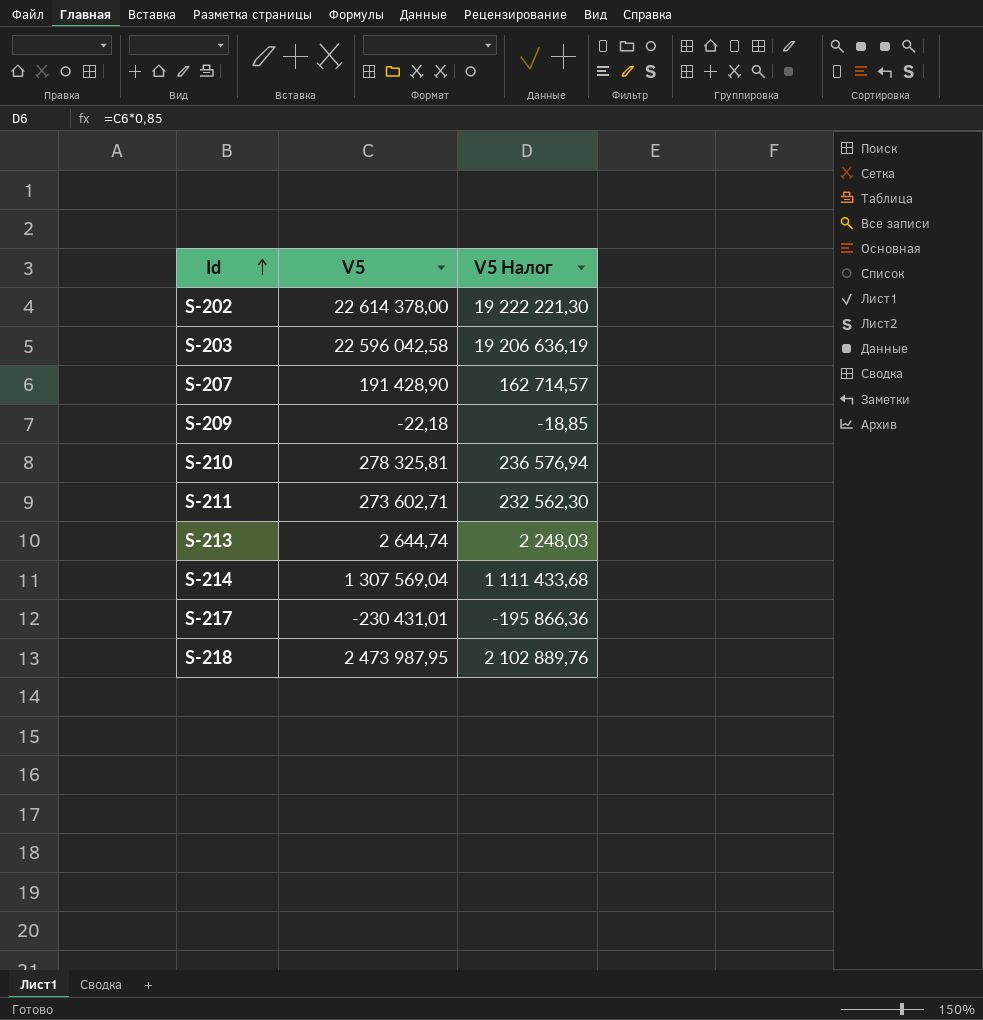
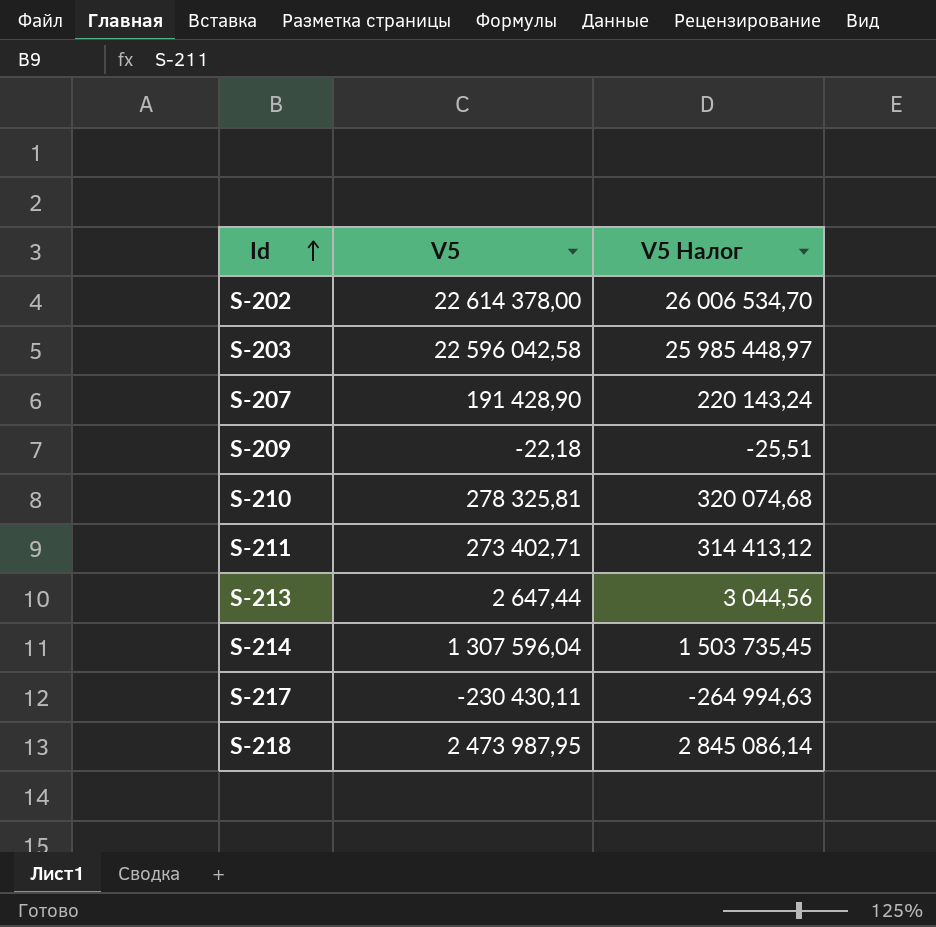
column V5 Налог | formula: [V5] * 0,85 -> [V5] * 1,15
S-211 | V5: 273 602,71 -> 273 402,71
S-213 | V5: 2 644,74 -> 2 647,44
S-214 | V5: 1 307 569,04 -> 1 307 596,04
S-217 | V5: -230 431,01 -> -230 430,11

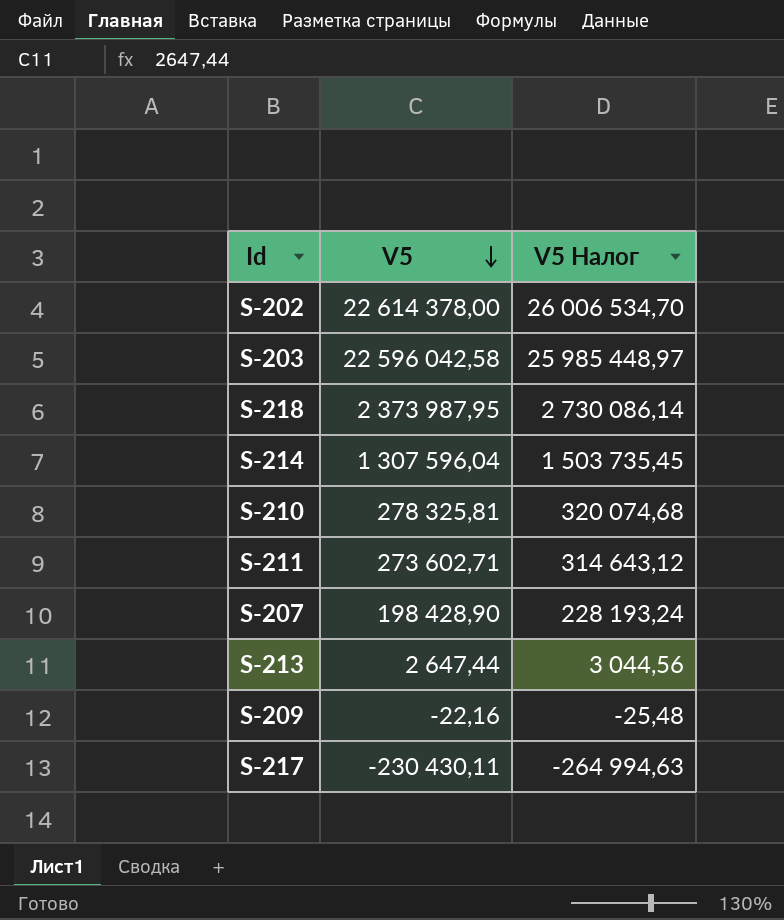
row order: Id ascending -> V5 descending
S-218 | V5: 2 473 987,95 -> 2 373 987,95
S-218 | V5 Налог: 2 845 086,14 -> 2 730 086,14
S-211 | V5: 273 402,71 -> 273 602,71
S-211 | V5 Налог: 314 413,12 -> 314 643,12
S-207 | V5: 191 428,90 -> 198 428,90
S-207 | V5 Налог: 220 143,24 -> 228 193,24
S-209 | V5: -22,18 -> -22,16
S-209 | V5 Налог: -25,51 -> -25,48

